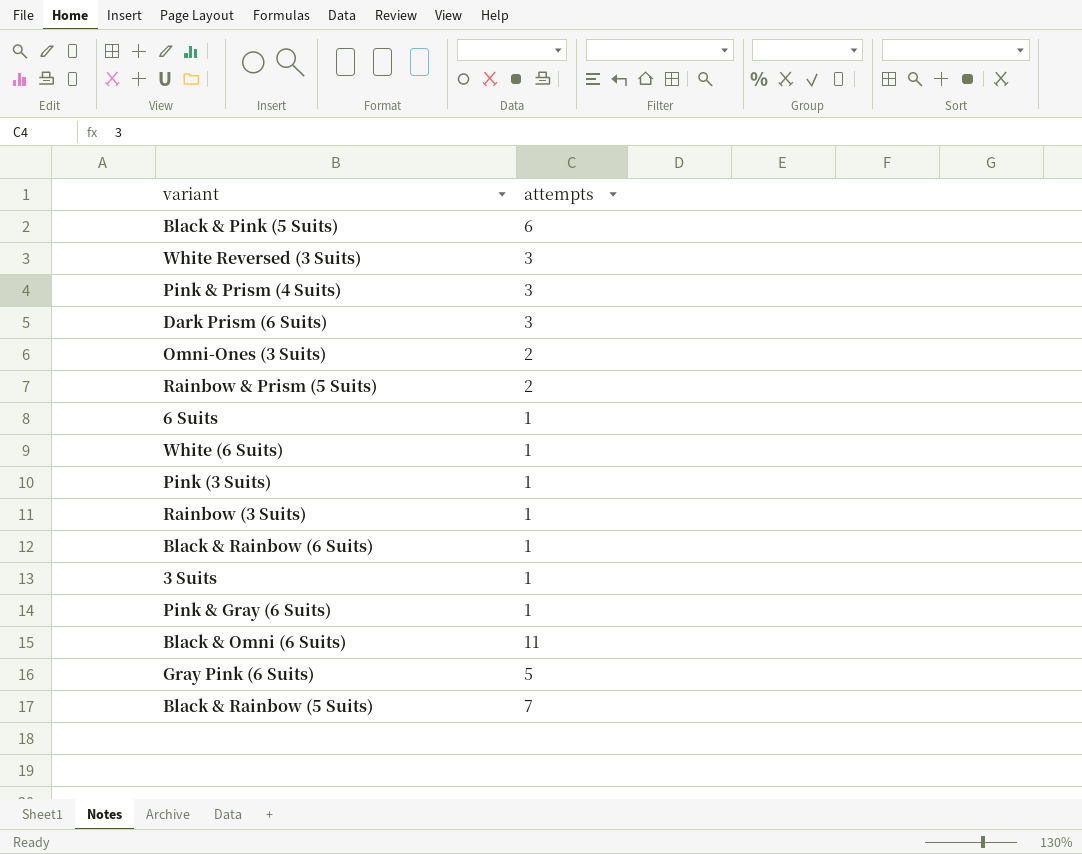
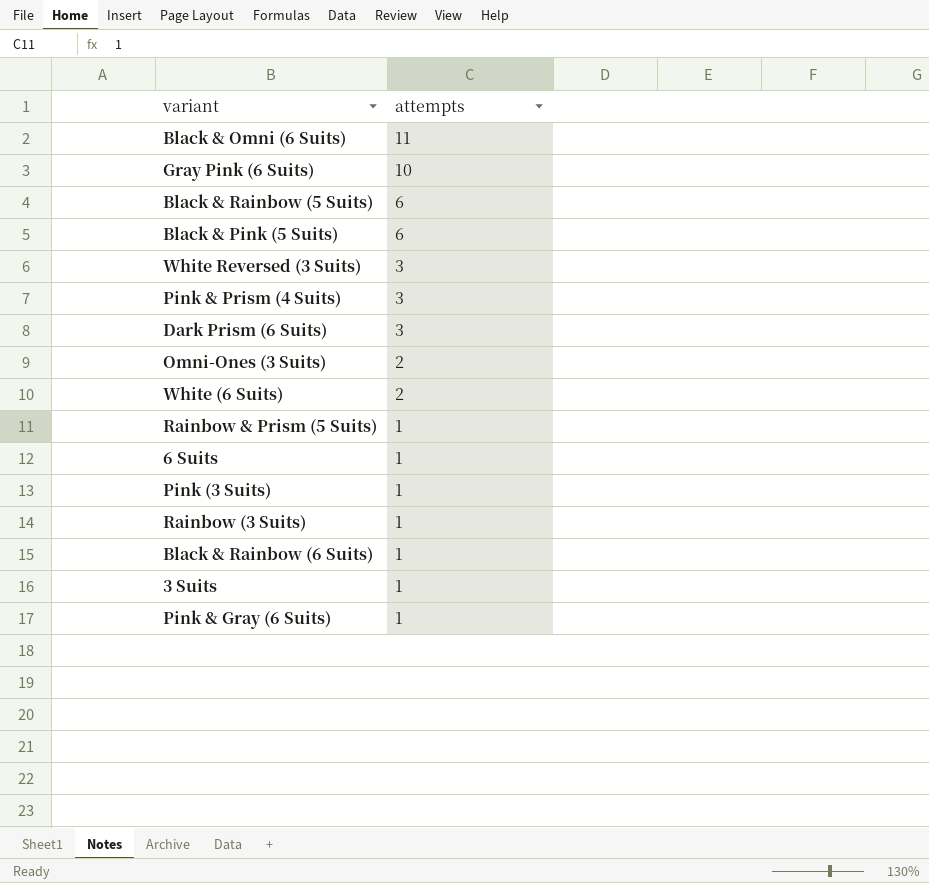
row order: none -> attempts descending
Gray Pink (6 Suits) | attempts: 5 -> 10
Black & Rainbow (5 Suits) | attempts: 7 -> 6
White (6 Suits) | attempts: 1 -> 2
Rainbow & Prism (5 Suits) | attempts: 2 -> 1

